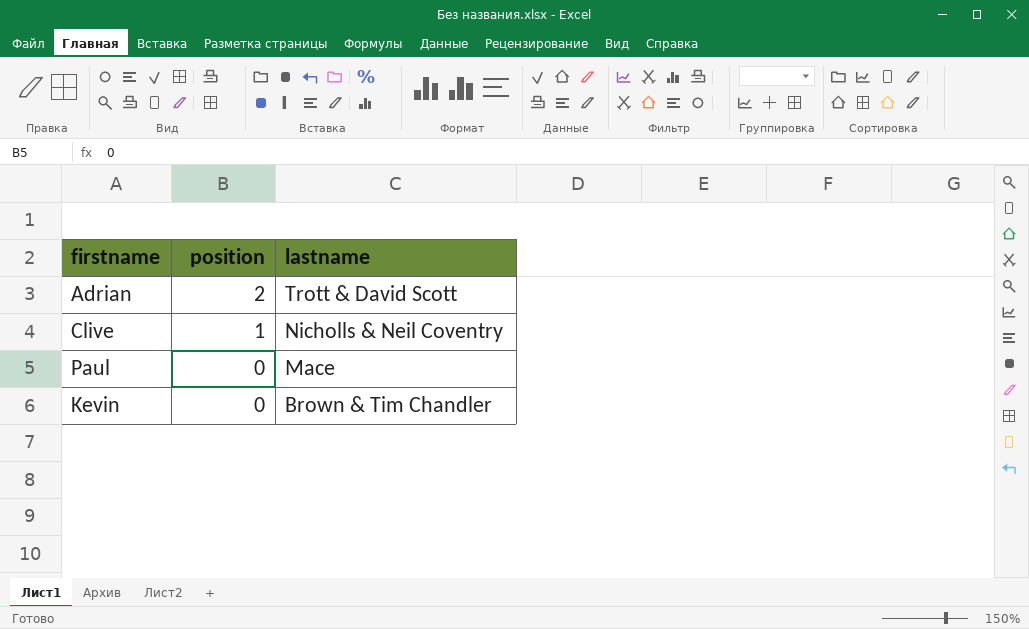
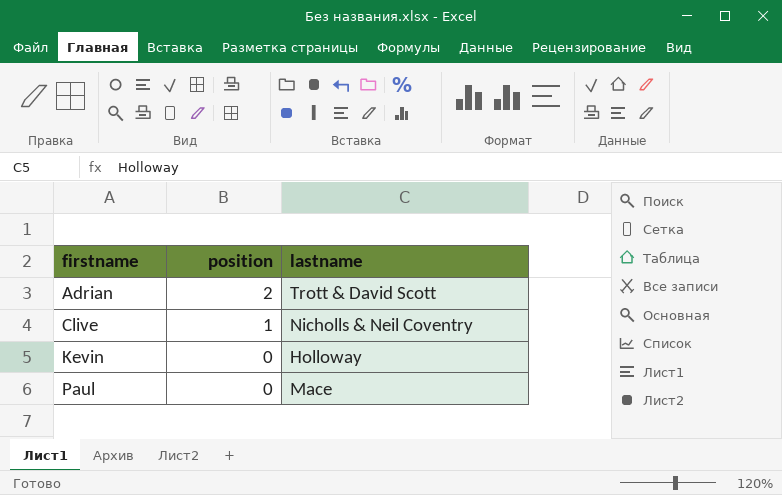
row order: position descending -> firstname ascending
Kevin | lastname: Brown & Tim Chandler -> Holloway

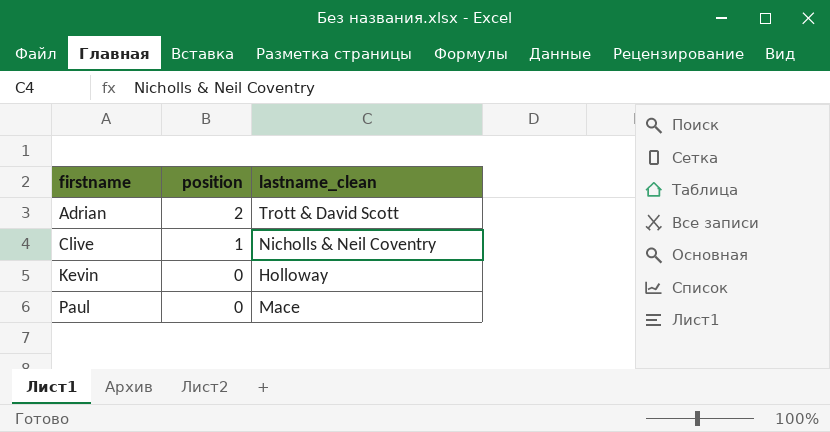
column name: lastname -> lastname_clean

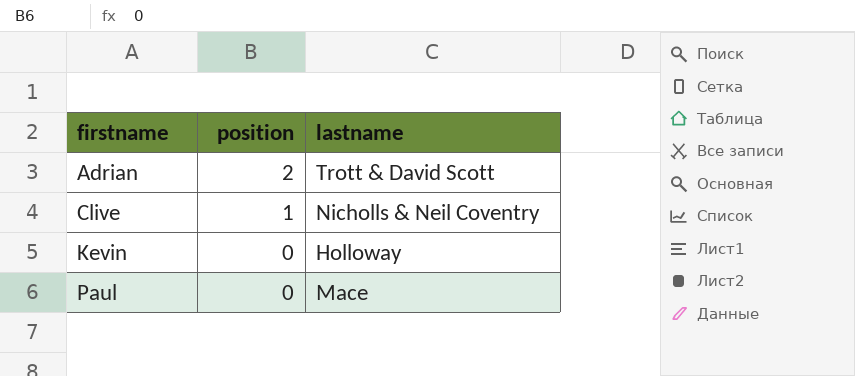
column name: lastname_clean -> lastname

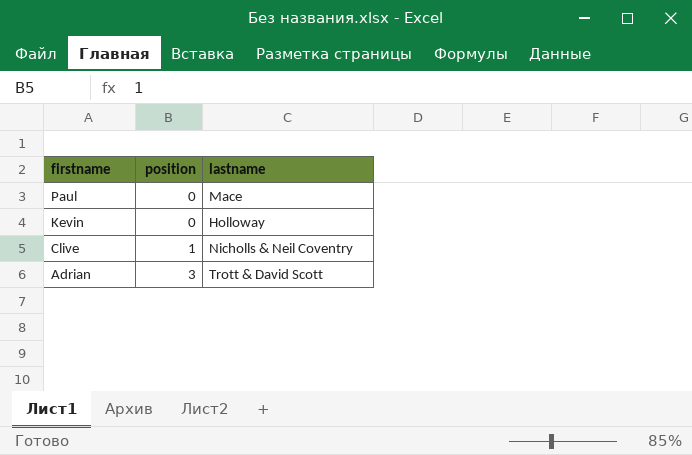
row order: firstname ascending -> firstname descending
Adrian | position: 2 -> 3

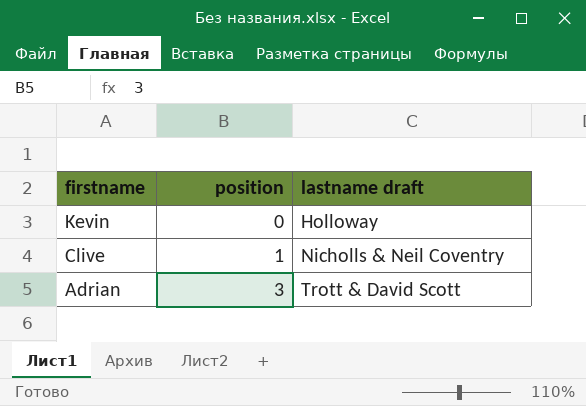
column name: lastname -> lastname draft
row Paul: 0 | Mace -> none

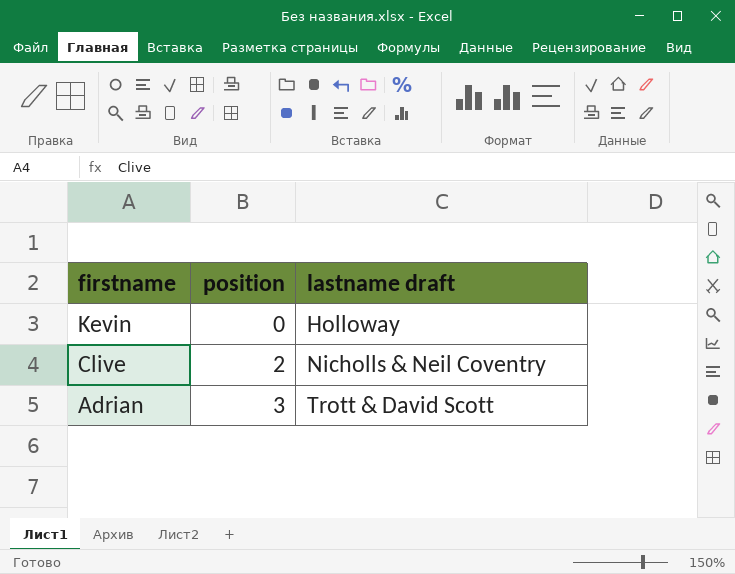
Clive | position: 1 -> 2

